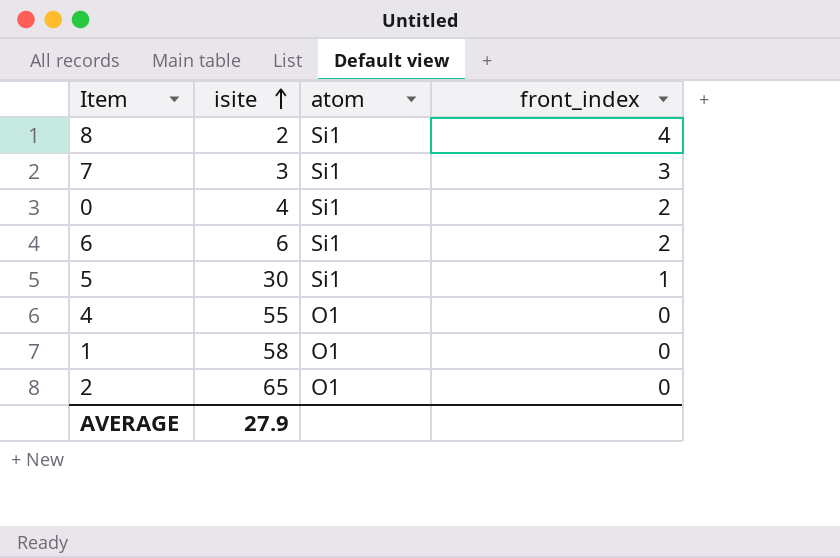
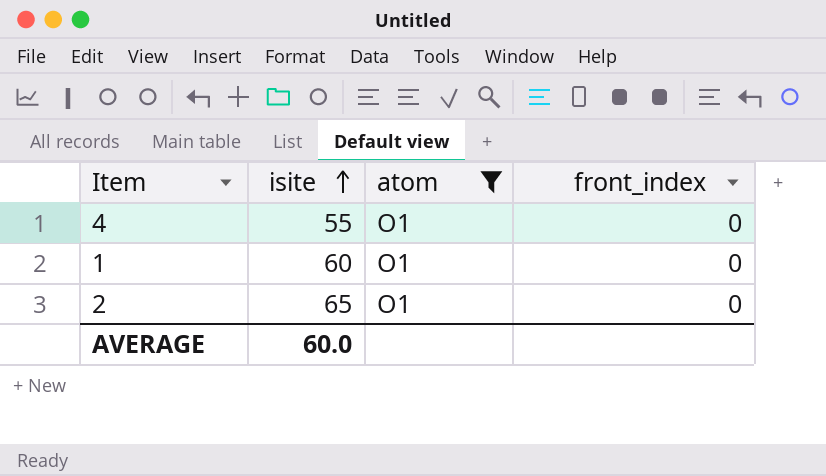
filter: none -> atom = O1
1 | isite: 58 -> 60
AVERAGE | isite: 27.9 -> 60.0

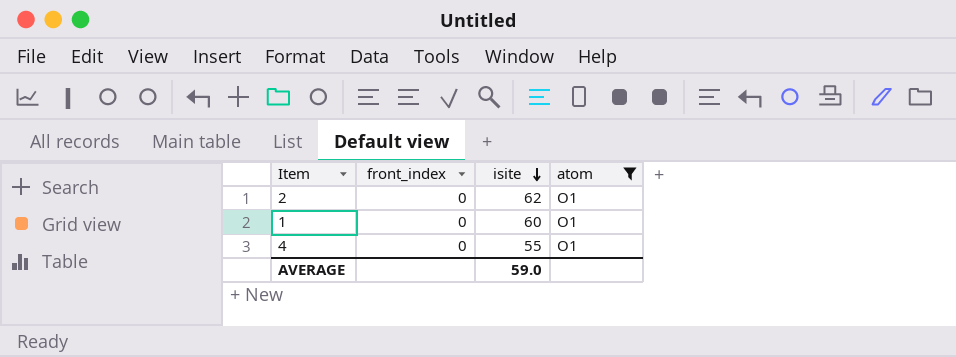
row order: isite ascending -> isite descending
column front_index | position: 4 -> 2
2 | isite: 65 -> 62
AVERAGE | isite: 60.0 -> 59.0

